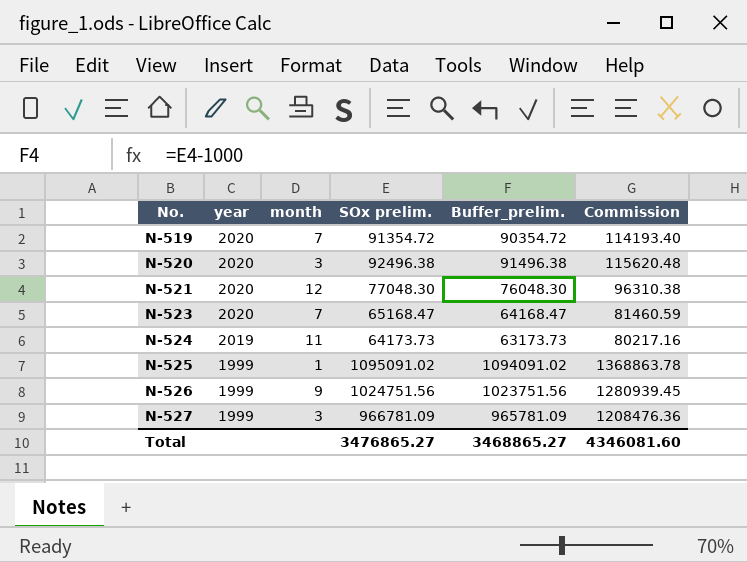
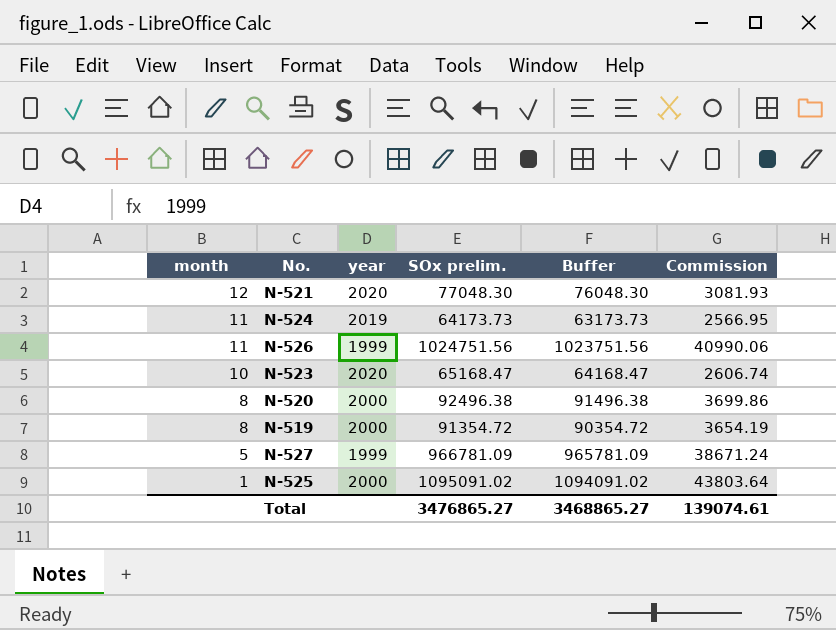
row order: No. ascending -> month descending
column month | position: 3 -> 1
column name: Buffer_prelim. -> Buffer
column Commission | formula: [SOx prelim.] * 1.25 -> [SOx prelim.] * 0.04
N-526 | month: 9 -> 11
N-523 | month: 7 -> 10
N-520 | month: 3 -> 8
N-520 | year: 2020 -> 2000
N-519 | month: 7 -> 8
N-519 | year: 2020 -> 2000
N-527 | month: 3 -> 5
N-525 | year: 1999 -> 2000
Total | Commission: 4346081.60 -> 139074.61

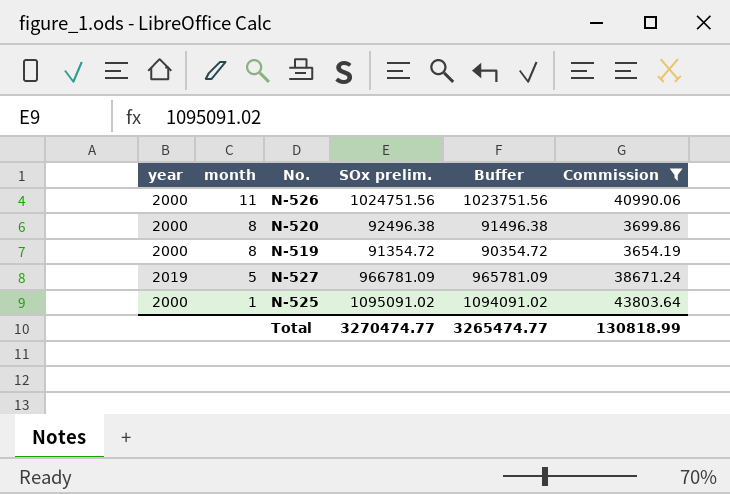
filter: none -> Commission >= 3654.19
column year | position: 3 -> 1
N-526 | year: 1999 -> 2000
N-527 | year: 1999 -> 2019
Total | SOx prelim.: 3476865.27 -> 3270474.77
Total | Buffer: 3468865.27 -> 3265474.77
Total | Commission: 139074.61 -> 130818.99

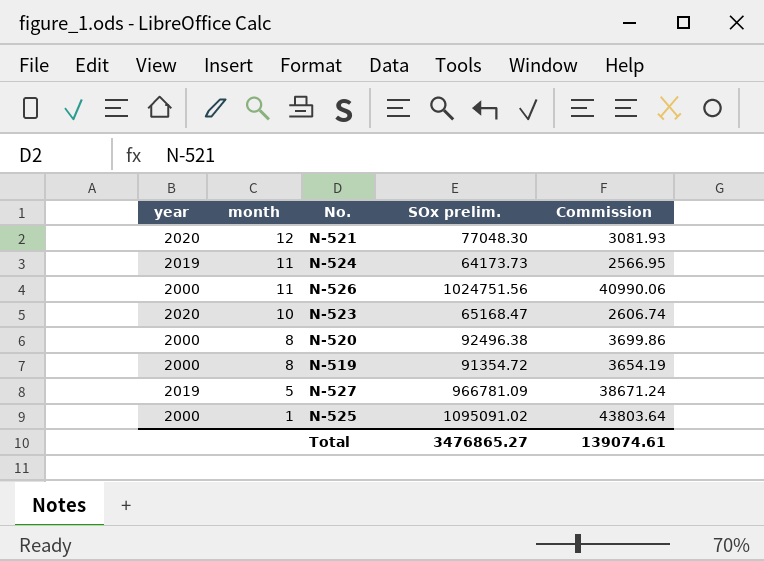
filter: Commission >= 3654.19 -> none
column Buffer | formula: [SOx prelim.] - 1000 -> none
Total | SOx prelim.: 3270474.77 -> 3476865.27
Total | Commission: 130818.99 -> 139074.61

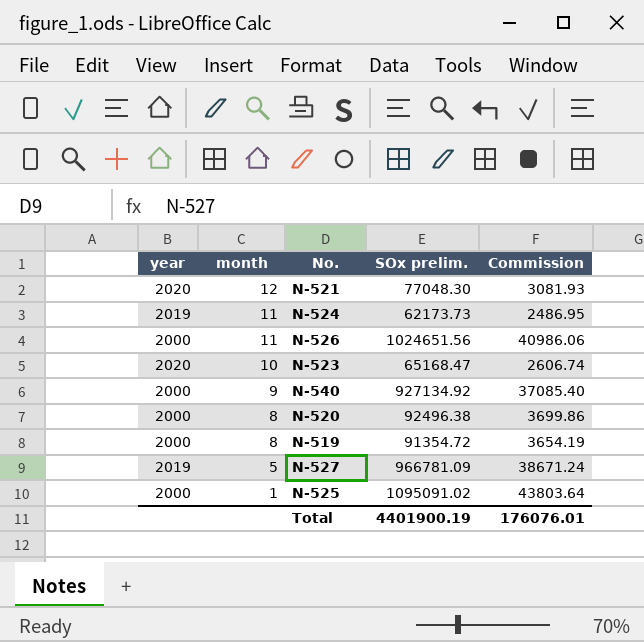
N-524 | SOx prelim.: 64173.73 -> 62173.73
N-524 | Commission: 2566.95 -> 2486.95
N-526 | SOx prelim.: 1024751.56 -> 1024651.56
N-526 | Commission: 40990.06 -> 40986.06
row N-540: none -> 2000 | 9 | 927134.92 | 37085.40
Total | SOx prelim.: 3476865.27 -> 4401900.19
Total | Commission: 139074.61 -> 176076.01

